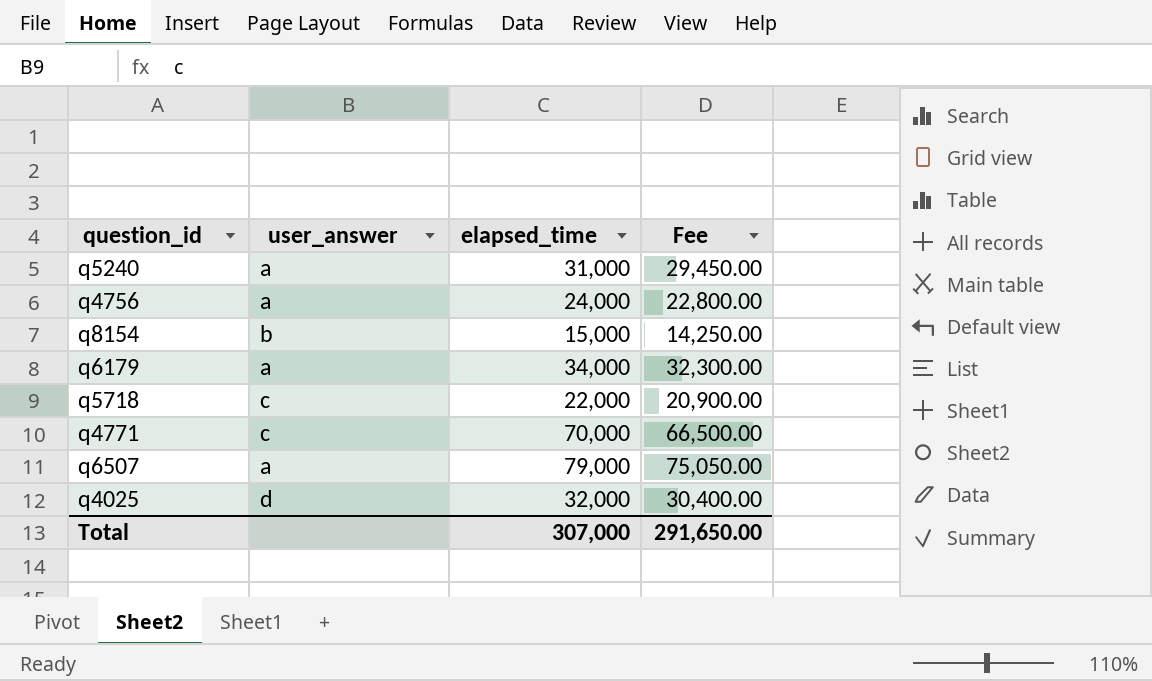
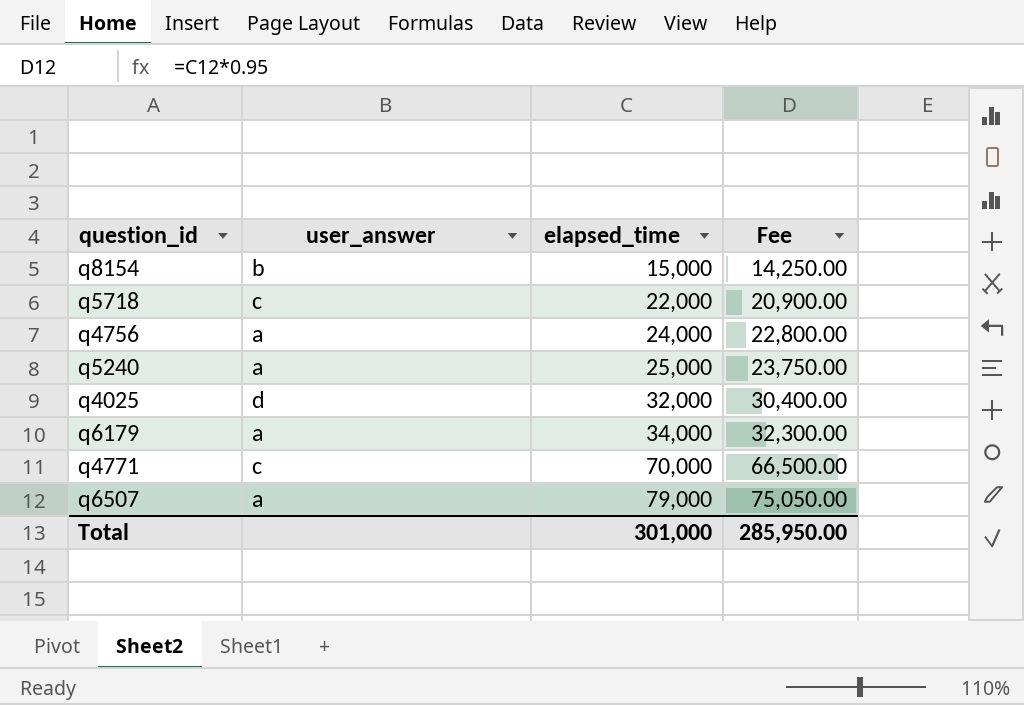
row order: none -> elapsed_time ascending
q5240 | elapsed_time: 31,000 -> 25,000
q5240 | Fee: 29,450.00 -> 23,750.00
Total | elapsed_time: 307,000 -> 301,000
Total | Fee: 291,650.00 -> 285,950.00

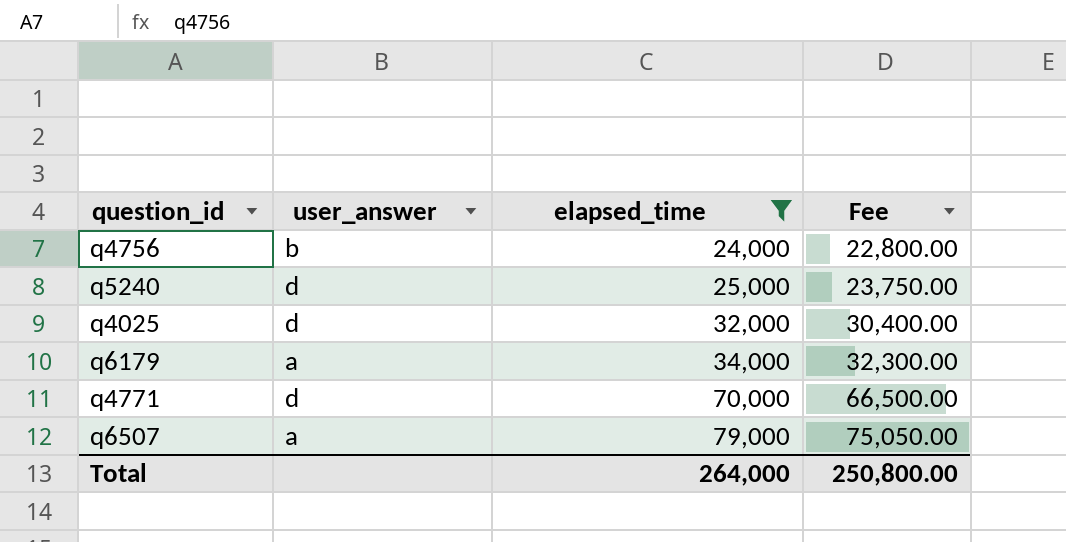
filter: none -> elapsed_time >= 24,000
q4756 | user_answer: a -> b
q5240 | user_answer: a -> d
q4771 | user_answer: c -> d
Total | elapsed_time: 301,000 -> 264,000
Total | Fee: 285,950.00 -> 250,800.00

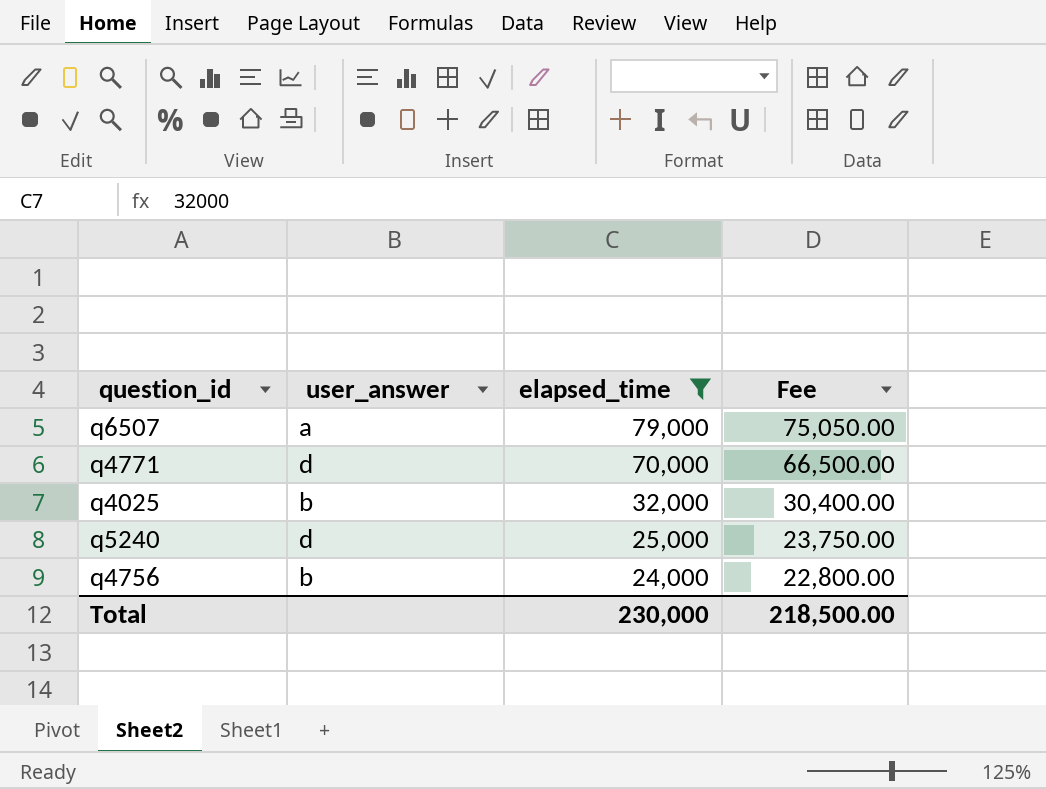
row order: elapsed_time ascending -> elapsed_time descending
row q6179: a | 34,000 | 32,300.00 -> none
q4025 | user_answer: d -> b
Total | elapsed_time: 264,000 -> 230,000
Total | Fee: 250,800.00 -> 218,500.00

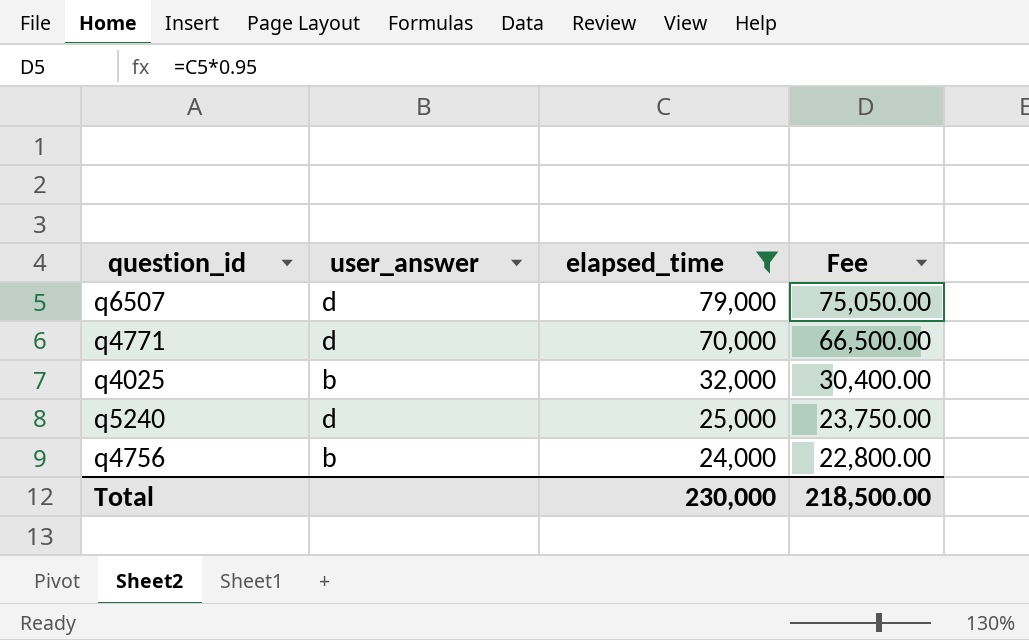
q6507 | user_answer: a -> d

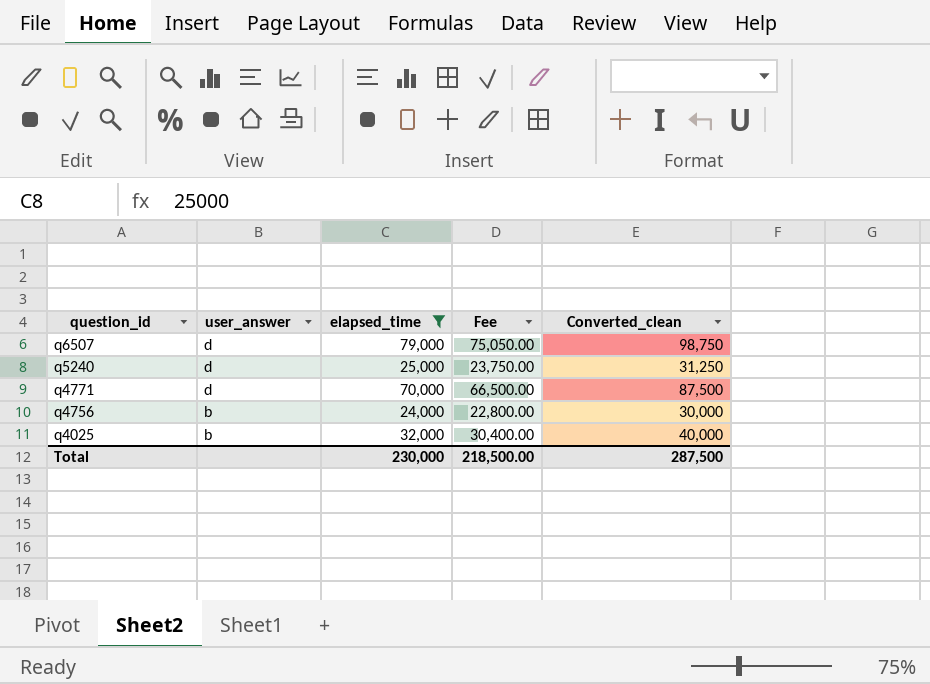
row order: elapsed_time descending -> question_id descending
column Converted_clean | formula: none -> [elapsed_time] * 1.25

